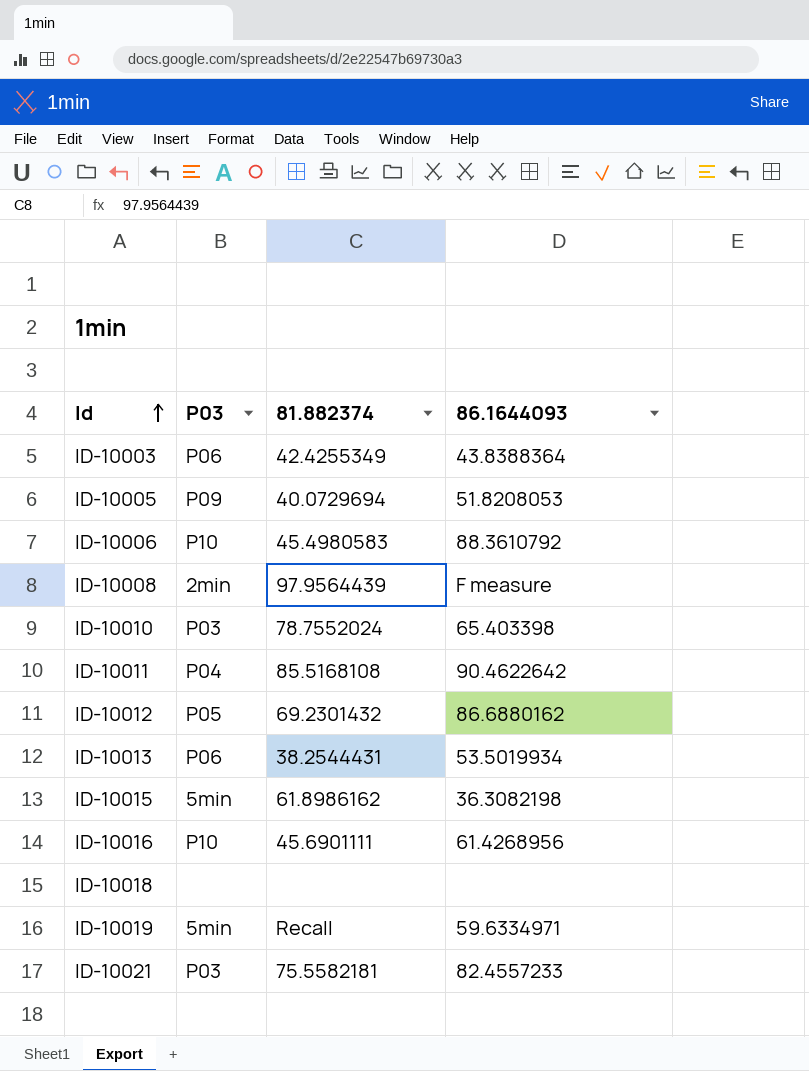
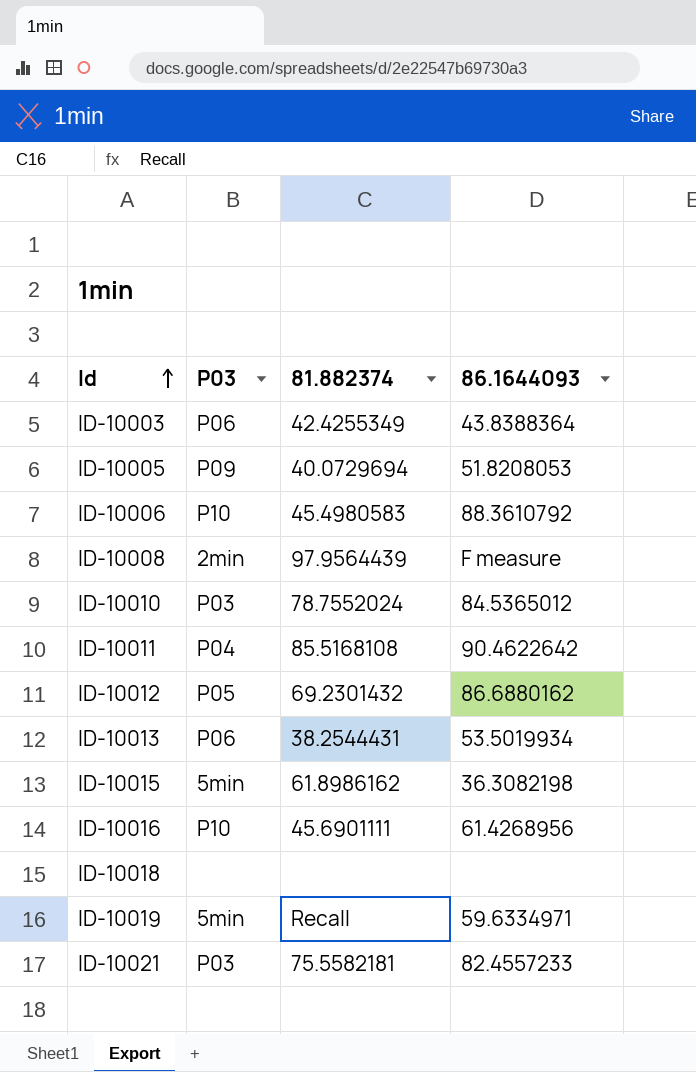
ID-10010 | 86.1644093: 65.403398 -> 84.5365012

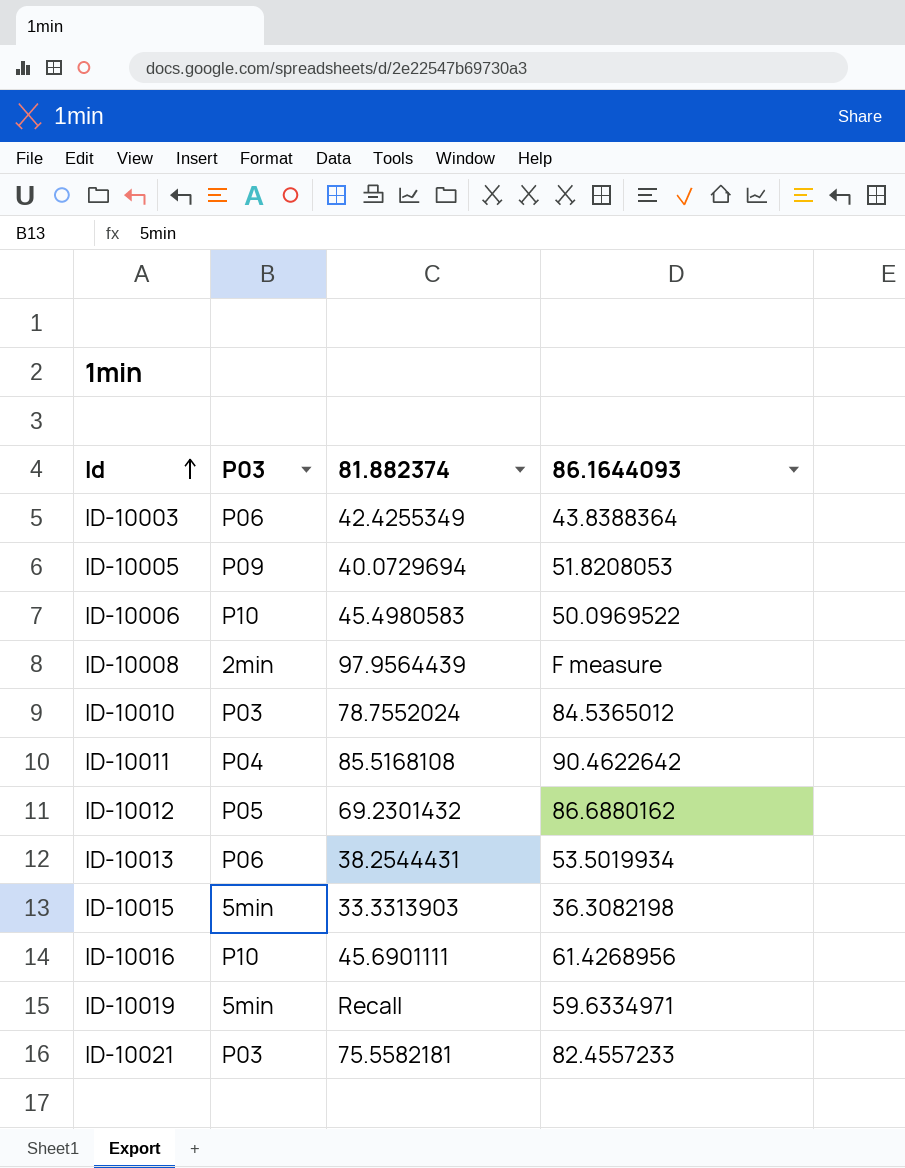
row ID-10018: none | none | none -> none
ID-10006 | 86.1644093: 88.3610792 -> 50.0969522
ID-10015 | 81.882374: 61.8986162 -> 33.3313903

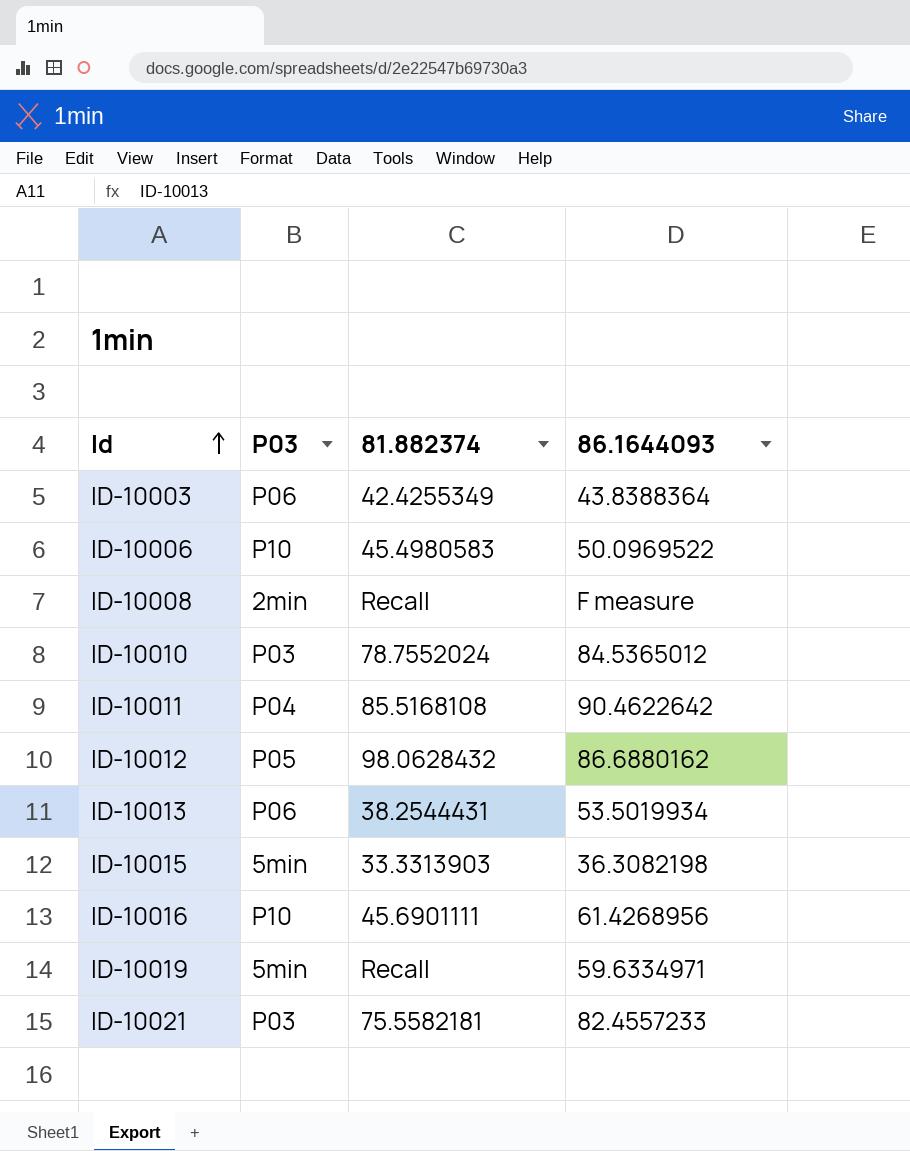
row ID-10005: P09 | 40.0729694 | 51.8208053 -> none
ID-10008 | 81.882374: 97.9564439 -> Recall
ID-10012 | 81.882374: 69.2301432 -> 98.0628432

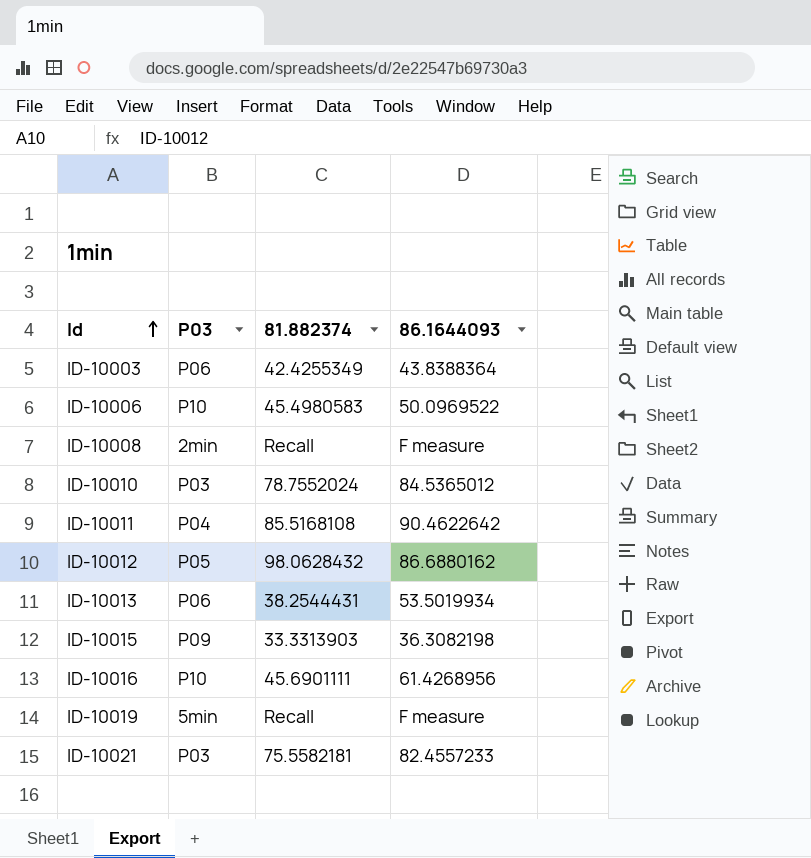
ID-10015 | P03: 5min -> P09
ID-10019 | 86.1644093: 59.6334971 -> F measure

